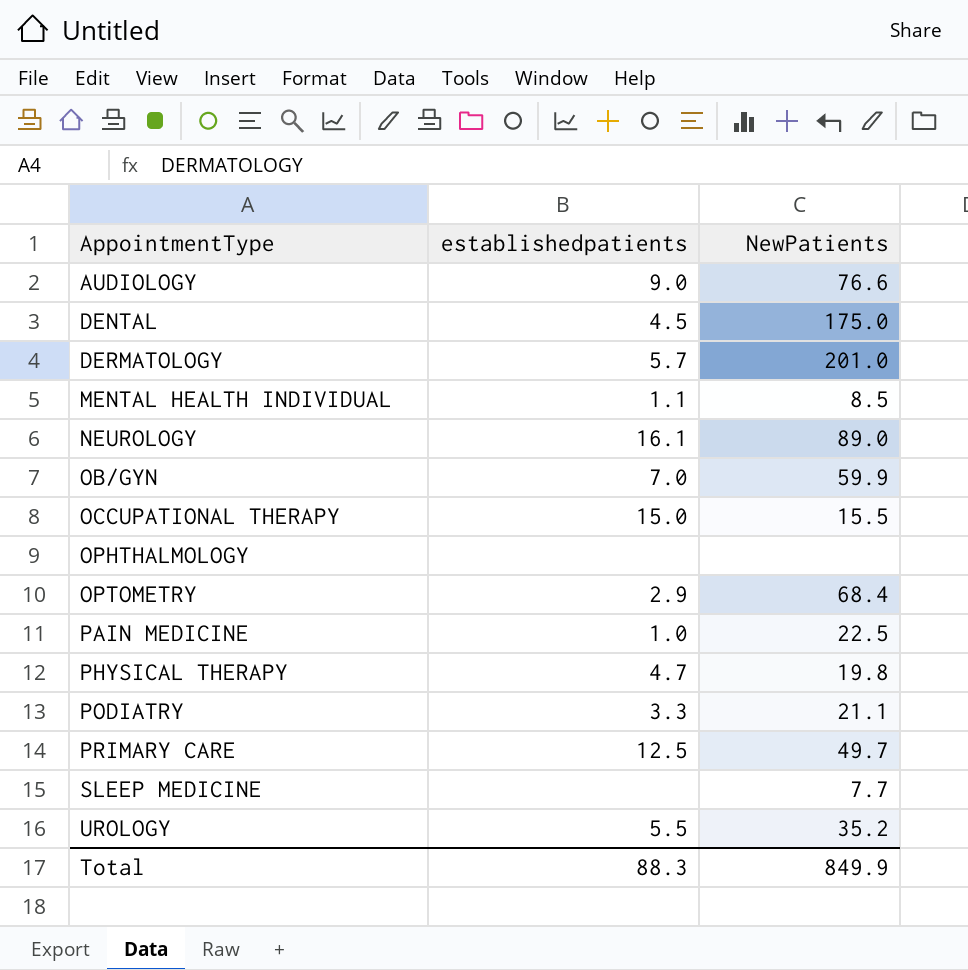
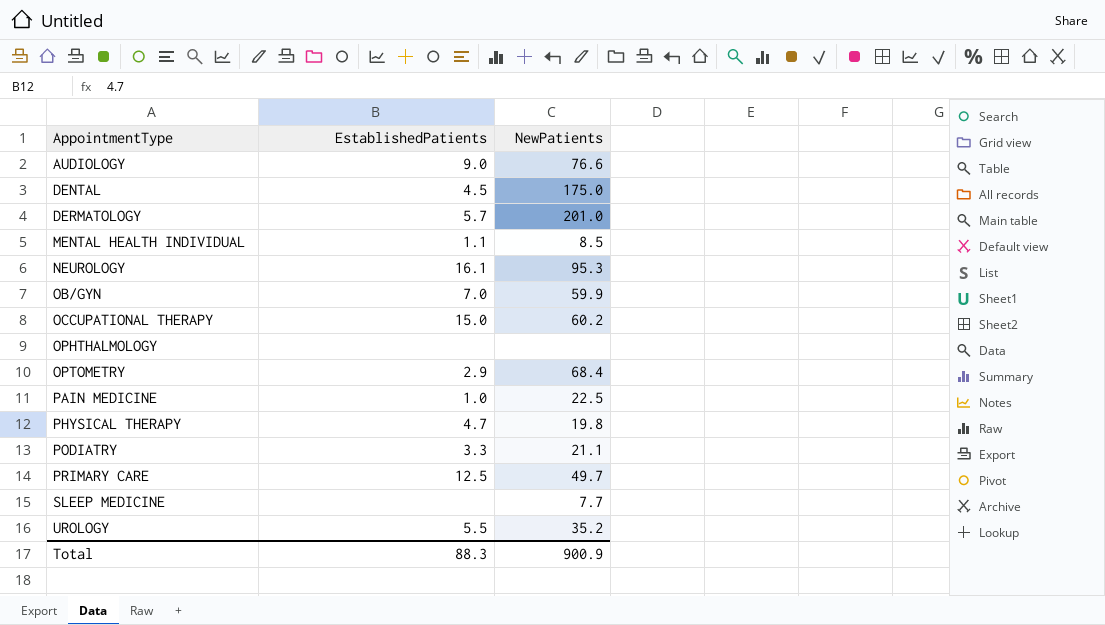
column name: establishedpatients -> EstablishedPatients
NEUROLOGY | NewPatients: 89.0 -> 95.3
OCCUPATIONAL THERAPY | NewPatients: 15.5 -> 60.2
Total | NewPatients: 849.9 -> 900.9

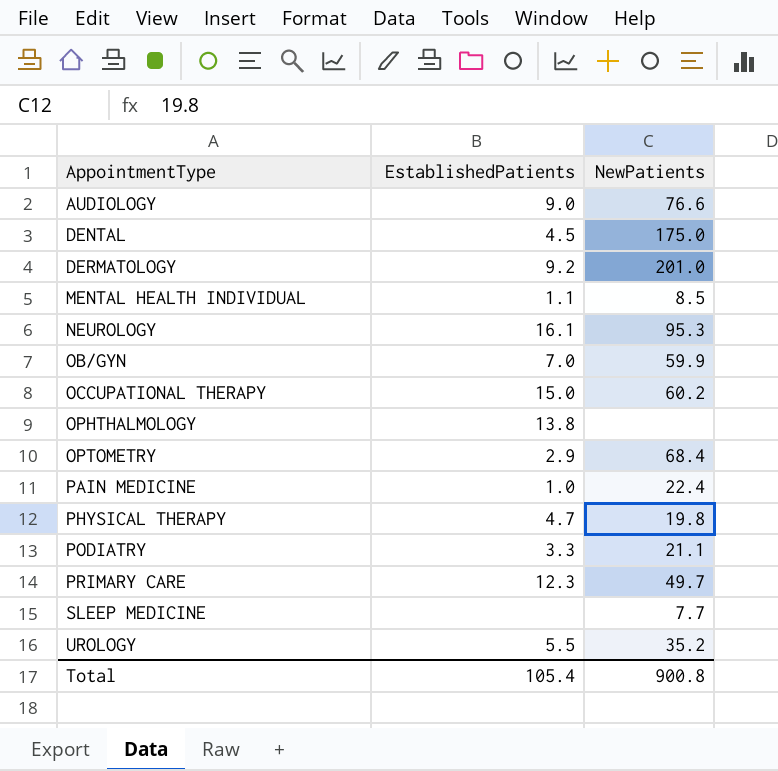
DERMATOLOGY | EstablishedPatients: 5.7 -> 9.2
OPHTHALMOLOGY | EstablishedPatients: none -> 13.8
PAIN MEDICINE | NewPatients: 22.5 -> 22.4
PRIMARY CARE | EstablishedPatients: 12.5 -> 12.3
Total | EstablishedPatients: 88.3 -> 105.4
Total | NewPatients: 900.9 -> 900.8

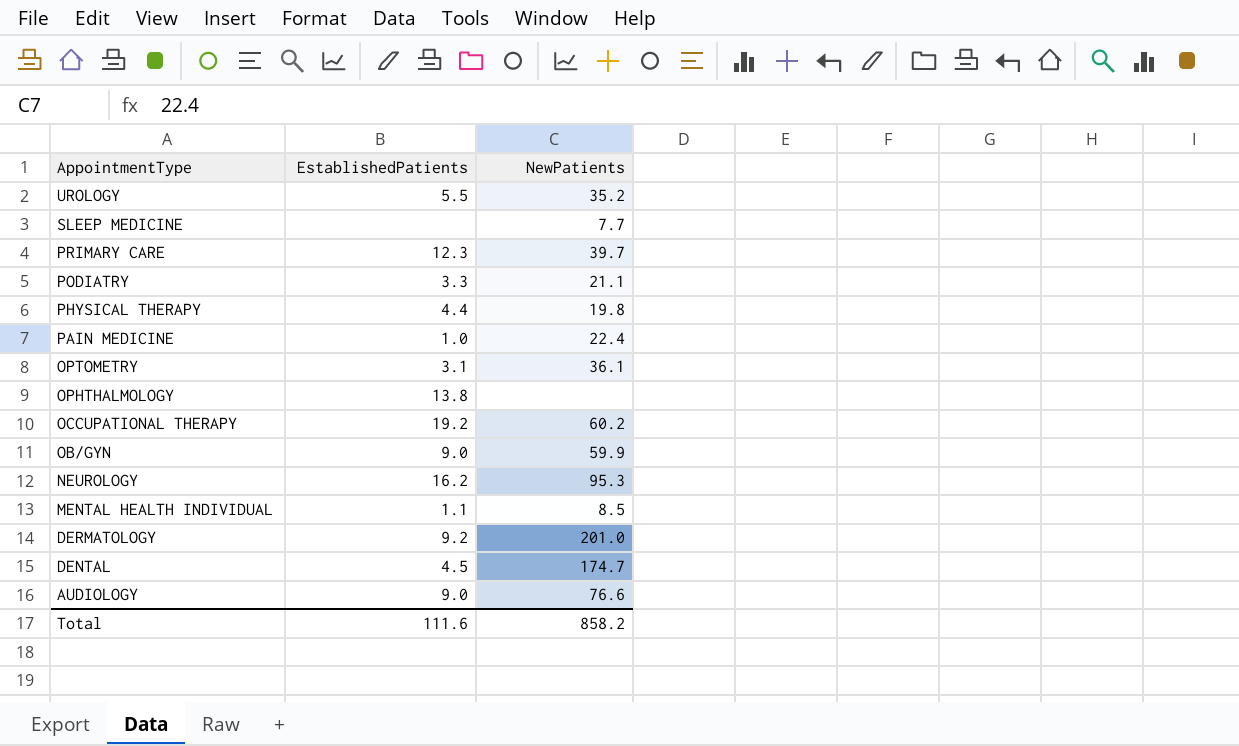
row order: AppointmentType ascending -> AppointmentType descending
PRIMARY CARE | NewPatients: 49.7 -> 39.7
PHYSICAL THERAPY | EstablishedPatients: 4.7 -> 4.4
OPTOMETRY | EstablishedPatients: 2.9 -> 3.1
OPTOMETRY | NewPatients: 68.4 -> 36.1
OCCUPATIONAL THERAPY | EstablishedPatients: 15.0 -> 19.2
OB/GYN | EstablishedPatients: 7.0 -> 9.0
NEUROLOGY | EstablishedPatients: 16.1 -> 16.2
DENTAL | NewPatients: 175.0 -> 174.7
Total | EstablishedPatients: 105.4 -> 111.6
Total | NewPatients: 900.8 -> 858.2

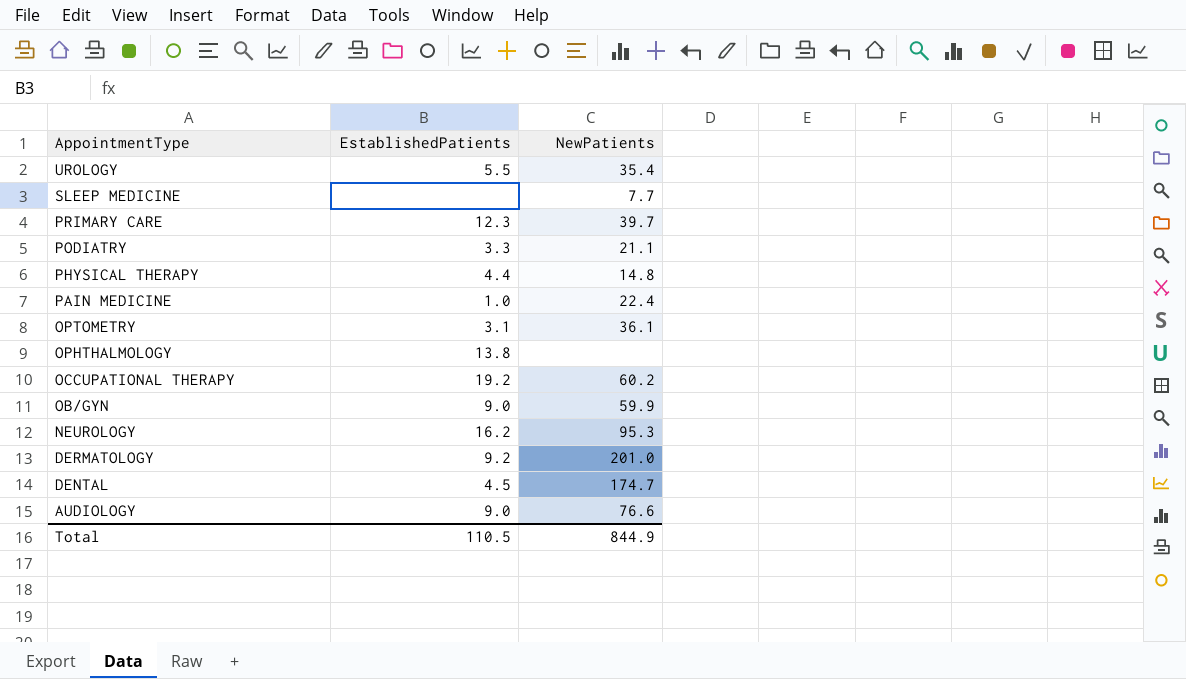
row MENTAL HEALTH INDIVIDUAL: 1.1 | 8.5 -> none
UROLOGY | NewPatients: 35.2 -> 35.4
PHYSICAL THERAPY | NewPatients: 19.8 -> 14.8
Total | EstablishedPatients: 111.6 -> 110.5
Total | NewPatients: 858.2 -> 844.9

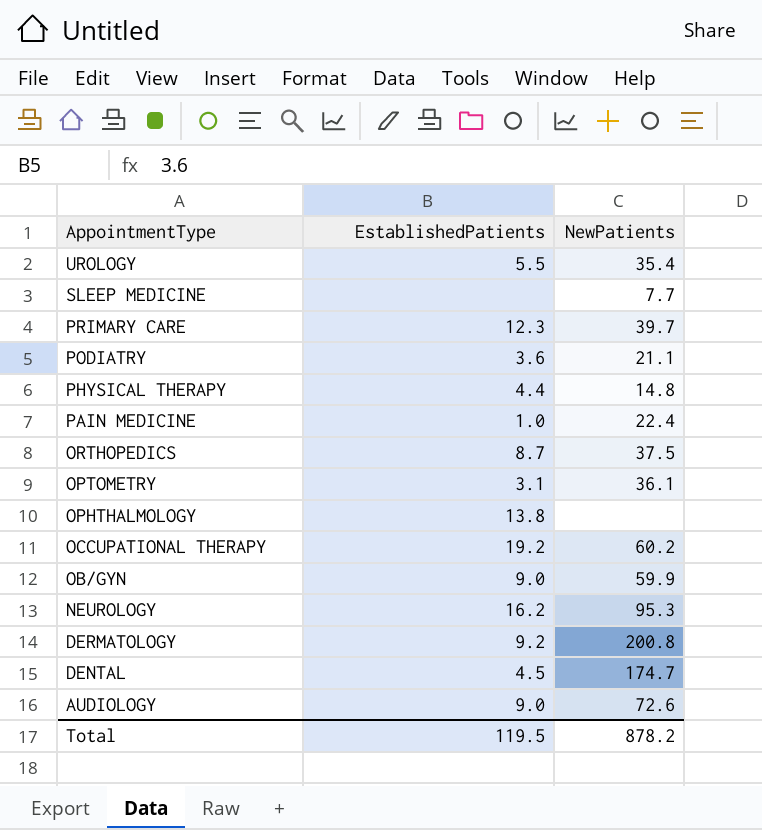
PODIATRY | EstablishedPatients: 3.3 -> 3.6
row ORTHOPEDICS: none -> 8.7 | 37.5
DERMATOLOGY | NewPatients: 201.0 -> 200.8
AUDIOLOGY | NewPatients: 76.6 -> 72.6
Total | EstablishedPatients: 110.5 -> 119.5
Total | NewPatients: 844.9 -> 878.2

